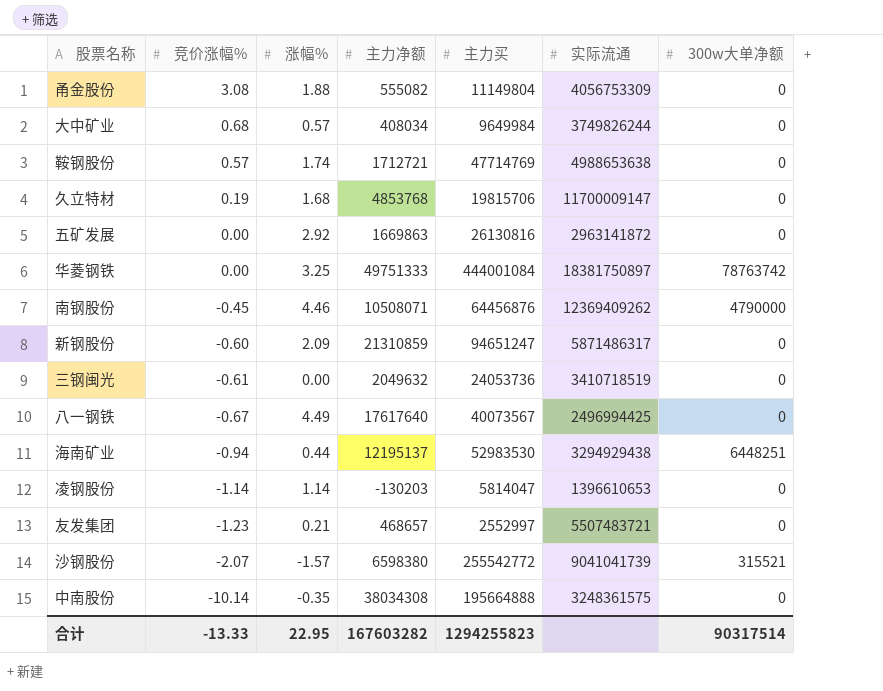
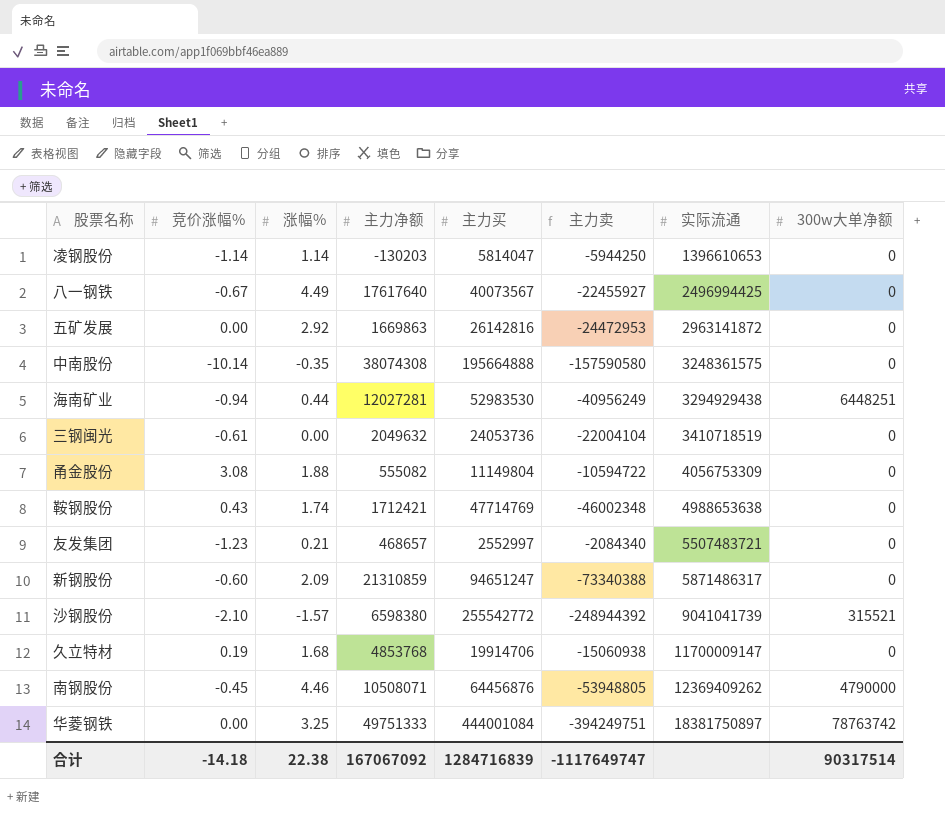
row order: 竞价涨幅% descending -> 实际流通 ascending
column 主力卖 | formula: none -> [主力净额] - [主力买]
row 大中矿业: 0.68 | 0.57 | 408034 | 9649984 | 3749826244 | 0 -> none
五矿发展 | 主力买: 26130816 -> 26142816
中南股份 | 主力净额: 38034308 -> 38074308
海南矿业 | 主力净额: 12195137 -> 12027281
鞍钢股份 | 竞价涨幅%: 0.57 -> 0.43
鞍钢股份 | 主力净额: 1712721 -> 1712421
沙钢股份 | 竞价涨幅%: -2.07 -> -2.10
久立特材 | 主力买: 19815706 -> 19914706
合计 | 竞价涨幅%: -13.33 -> -14.18
合计 | 涨幅%: 22.95 -> 22.38
合计 | 主力净额: 167603282 -> 167067092
合计 | 主力买: 1294255823 -> 1284716839

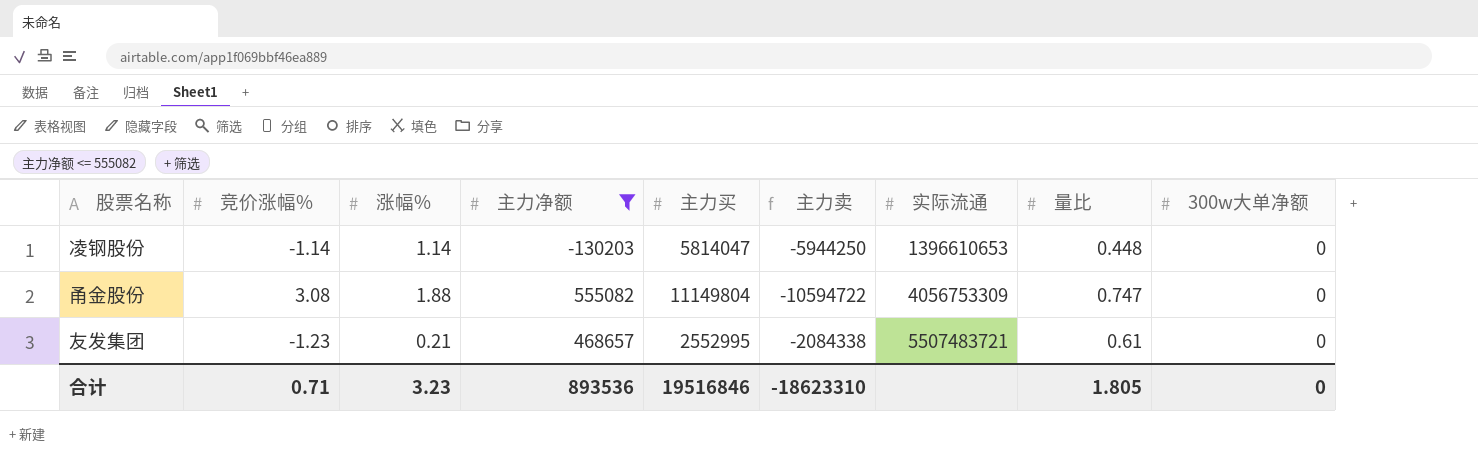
filter: none -> 主力净额 <= 555082
column 量比 | position: none -> 8
友发集团 | 主力买: 2552997 -> 2552995
友发集团 | 主力卖: -2084340 -> -2084338
合计 | 竞价涨幅%: -14.18 -> 0.71
合计 | 涨幅%: 22.38 -> 3.23
合计 | 主力净额: 167067092 -> 893536
合计 | 主力买: 1284716839 -> 19516846
合计 | 主力卖: -1117649747 -> -18623310
合计 | 300w大单净额: 90317514 -> 0

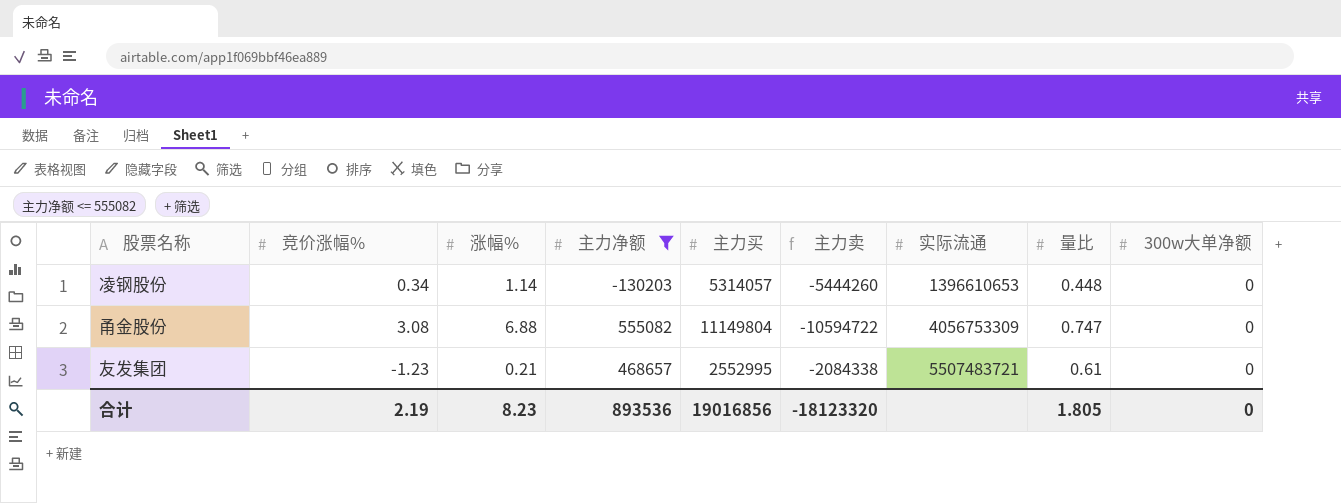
凌钢股份 | 竞价涨幅%: -1.14 -> 0.34
凌钢股份 | 主力买: 5814047 -> 5314057
凌钢股份 | 主力卖: -5944250 -> -5444260
甬金股份 | 涨幅%: 1.88 -> 6.88
合计 | 竞价涨幅%: 0.71 -> 2.19
合计 | 涨幅%: 3.23 -> 8.23
合计 | 主力买: 19516846 -> 19016856
合计 | 主力卖: -18623310 -> -18123320

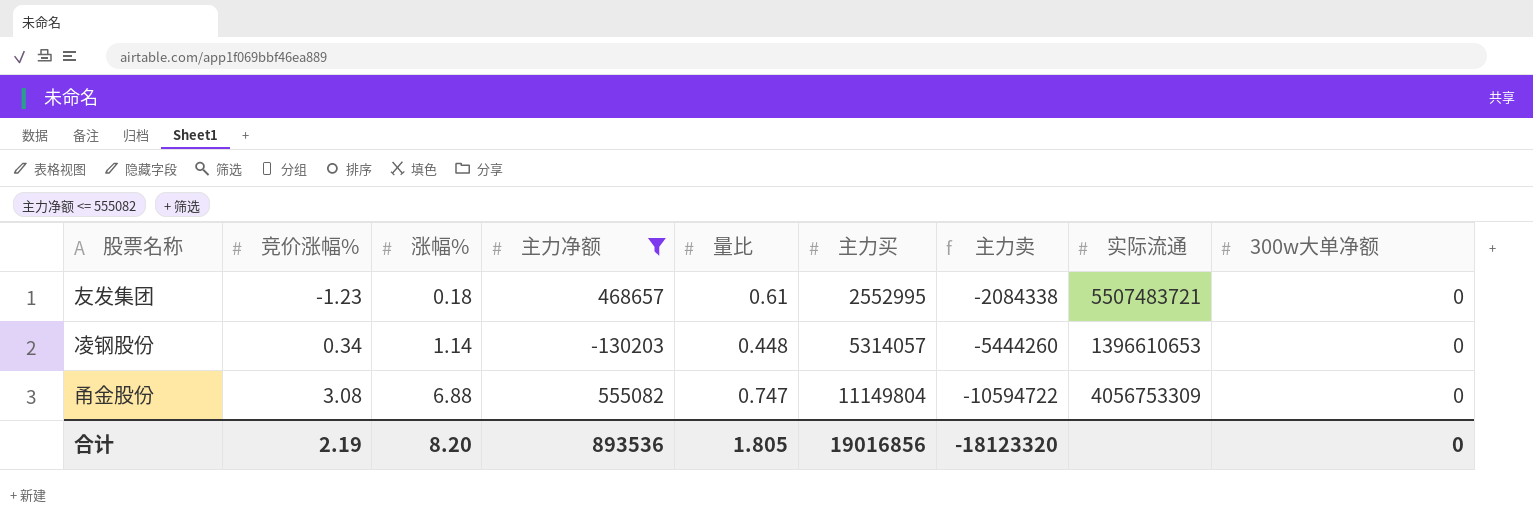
row order: 实际流通 ascending -> 竞价涨幅% ascending
column 量比 | position: 8 -> 5
友发集团 | 涨幅%: 0.21 -> 0.18
合计 | 涨幅%: 8.23 -> 8.20

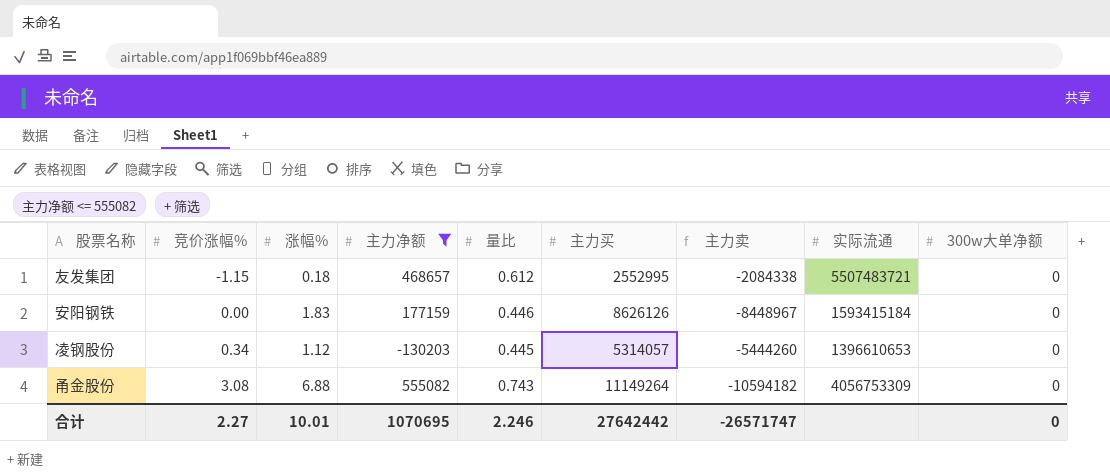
友发集团 | 竞价涨幅%: -1.23 -> -1.15
友发集团 | 量比: 0.61 -> 0.612
row 安阳钢铁: none -> 0.00 | 1.83 | 177159 | 0.446 | 8626126 | -8448967 | 1593415184 | 0
凌钢股份 | 涨幅%: 1.14 -> 1.12
凌钢股份 | 量比: 0.448 -> 0.445
甬金股份 | 量比: 0.747 -> 0.743
甬金股份 | 主力买: 11149804 -> 11149264
甬金股份 | 主力卖: -10594722 -> -10594182
合计 | 竞价涨幅%: 2.19 -> 2.27
合计 | 涨幅%: 8.20 -> 10.01
合计 | 主力净额: 893536 -> 1070695
合计 | 量比: 1.805 -> 2.246
合计 | 主力买: 19016856 -> 27642442
合计 | 主力卖: -18123320 -> -26571747

